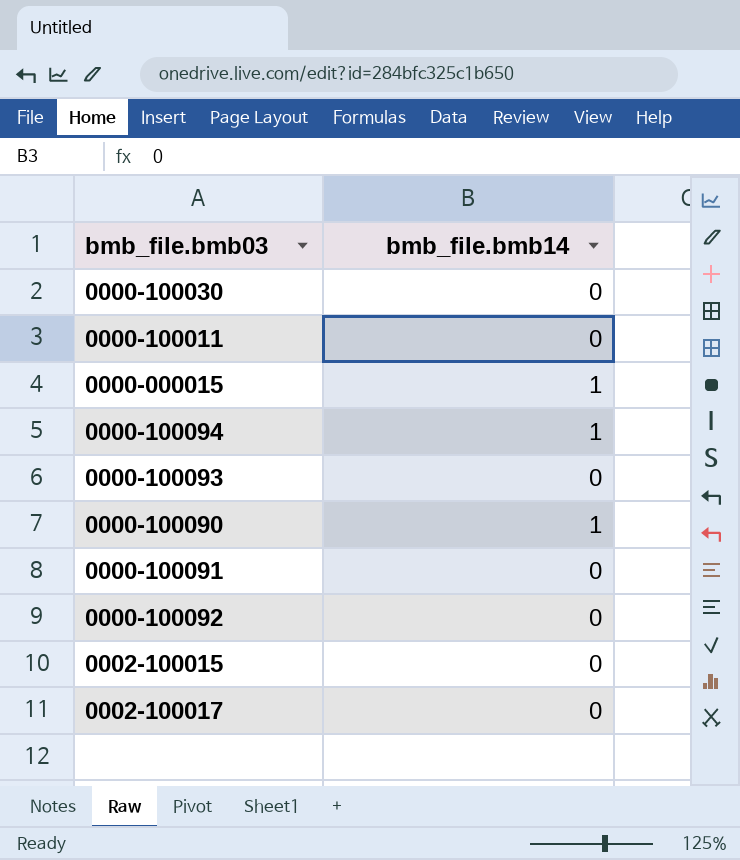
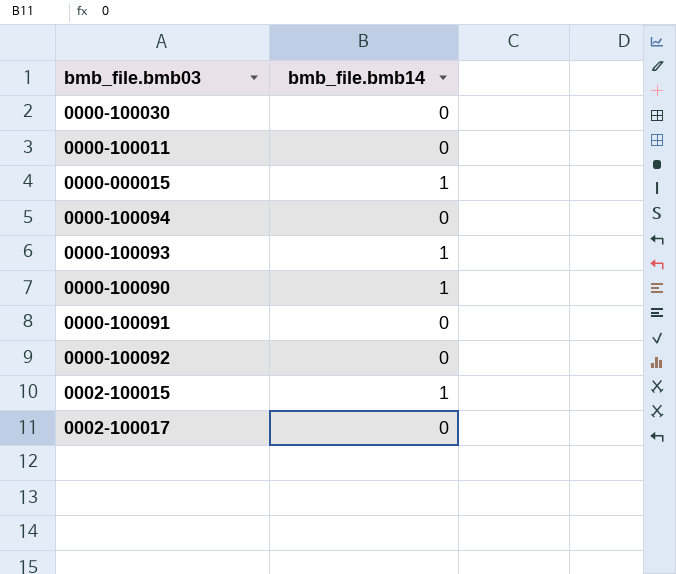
0000-100094 | bmb_file.bmb14: 1 -> 0
0000-100093 | bmb_file.bmb14: 0 -> 1
0002-100015 | bmb_file.bmb14: 0 -> 1

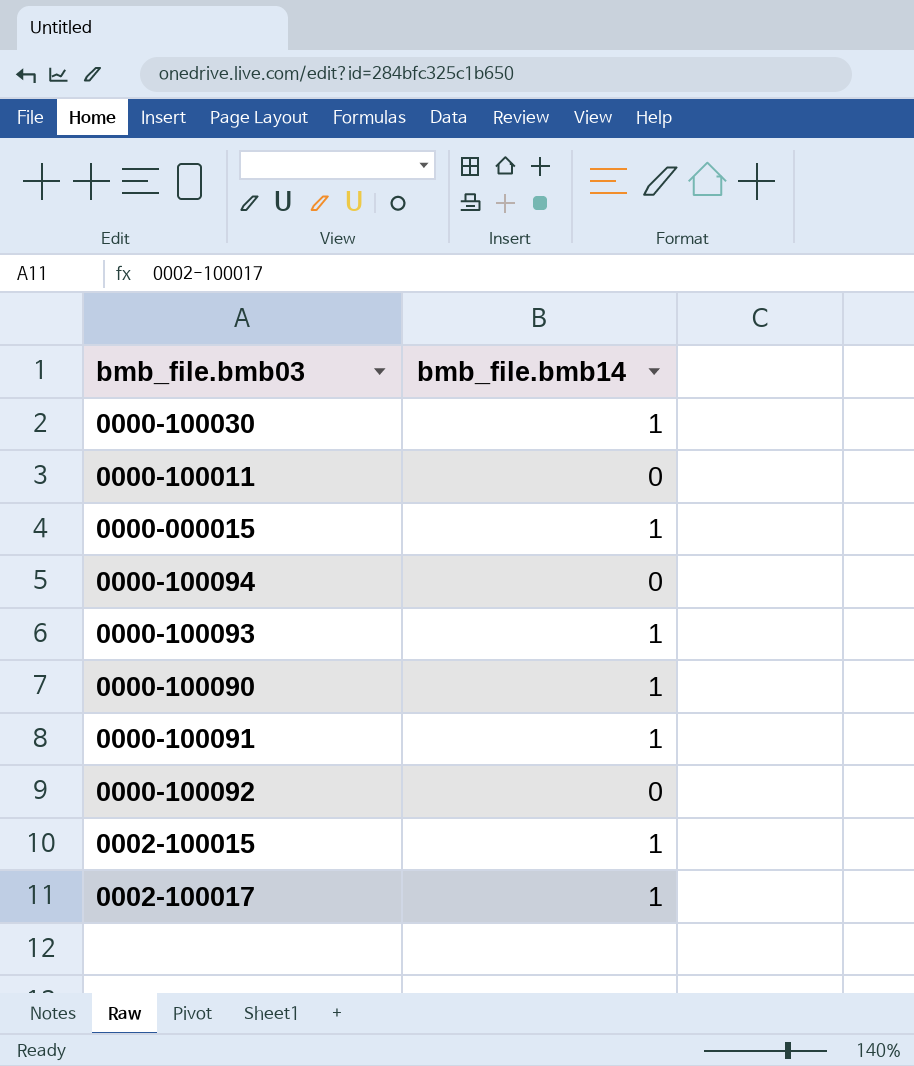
0000-100030 | bmb_file.bmb14: 0 -> 1
0000-100091 | bmb_file.bmb14: 0 -> 1
0002-100017 | bmb_file.bmb14: 0 -> 1

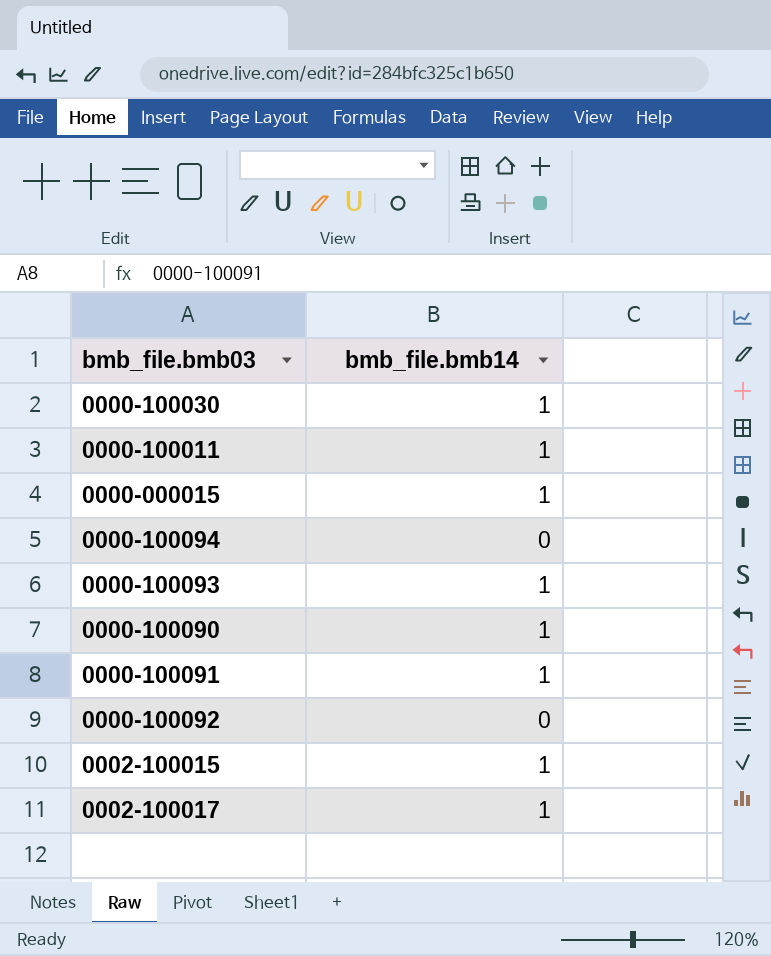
0000-100011 | bmb_file.bmb14: 0 -> 1

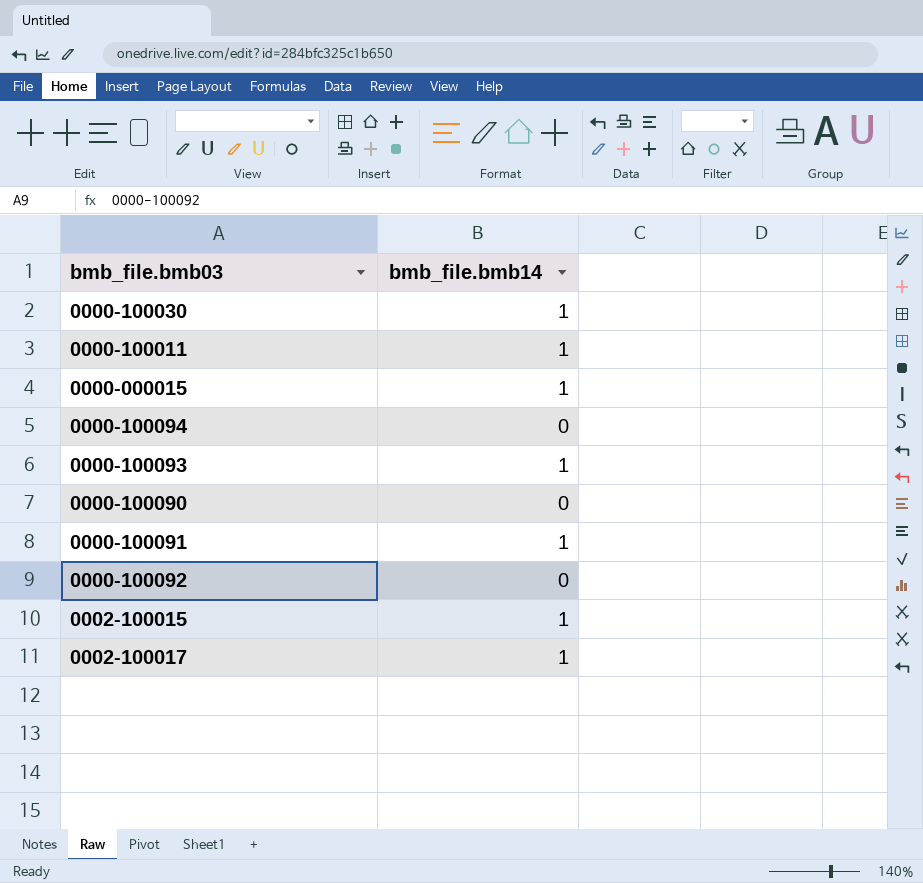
0000-100090 | bmb_file.bmb14: 1 -> 0

